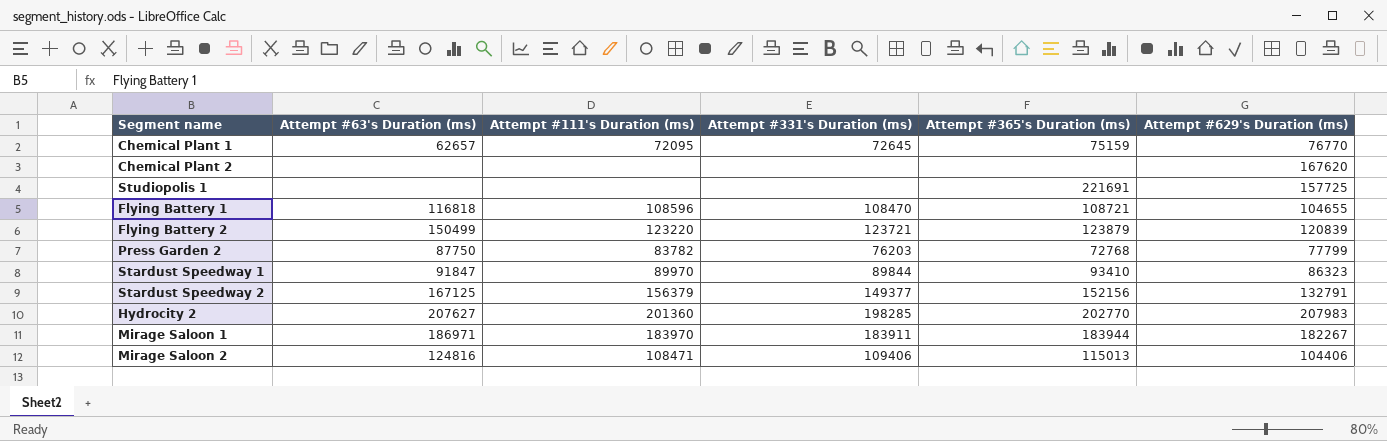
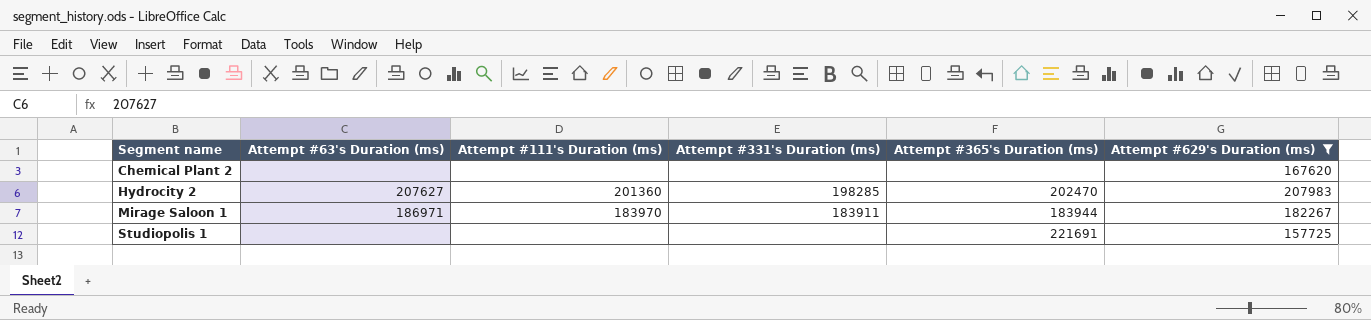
filter: none -> Attempt #629's Duration (ms) >= 157725
row order: none -> Segment name ascending
Hydrocity 2 | Attempt #365's Duration (ms): 202770 -> 202470

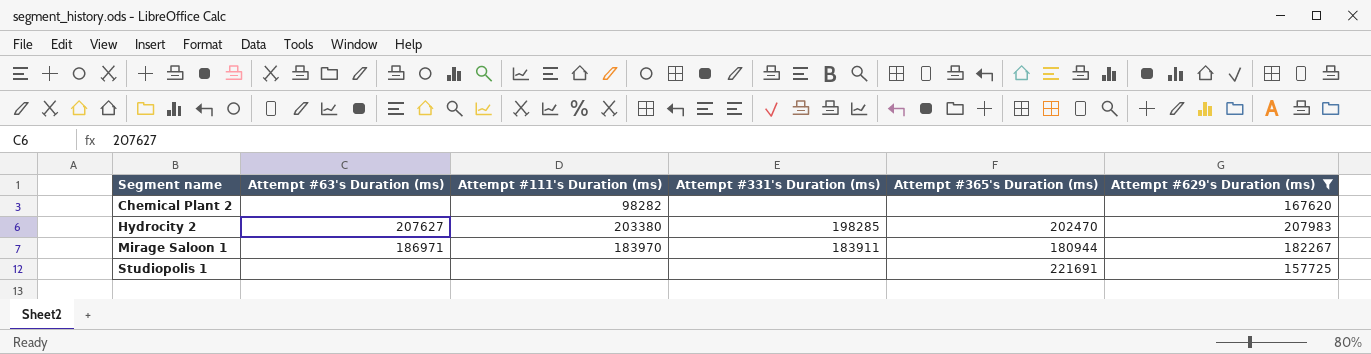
Chemical Plant 2 | Attempt #111's Duration (ms): none -> 98282
Hydrocity 2 | Attempt #111's Duration (ms): 201360 -> 203380
Mirage Saloon 1 | Attempt #365's Duration (ms): 183944 -> 180944

